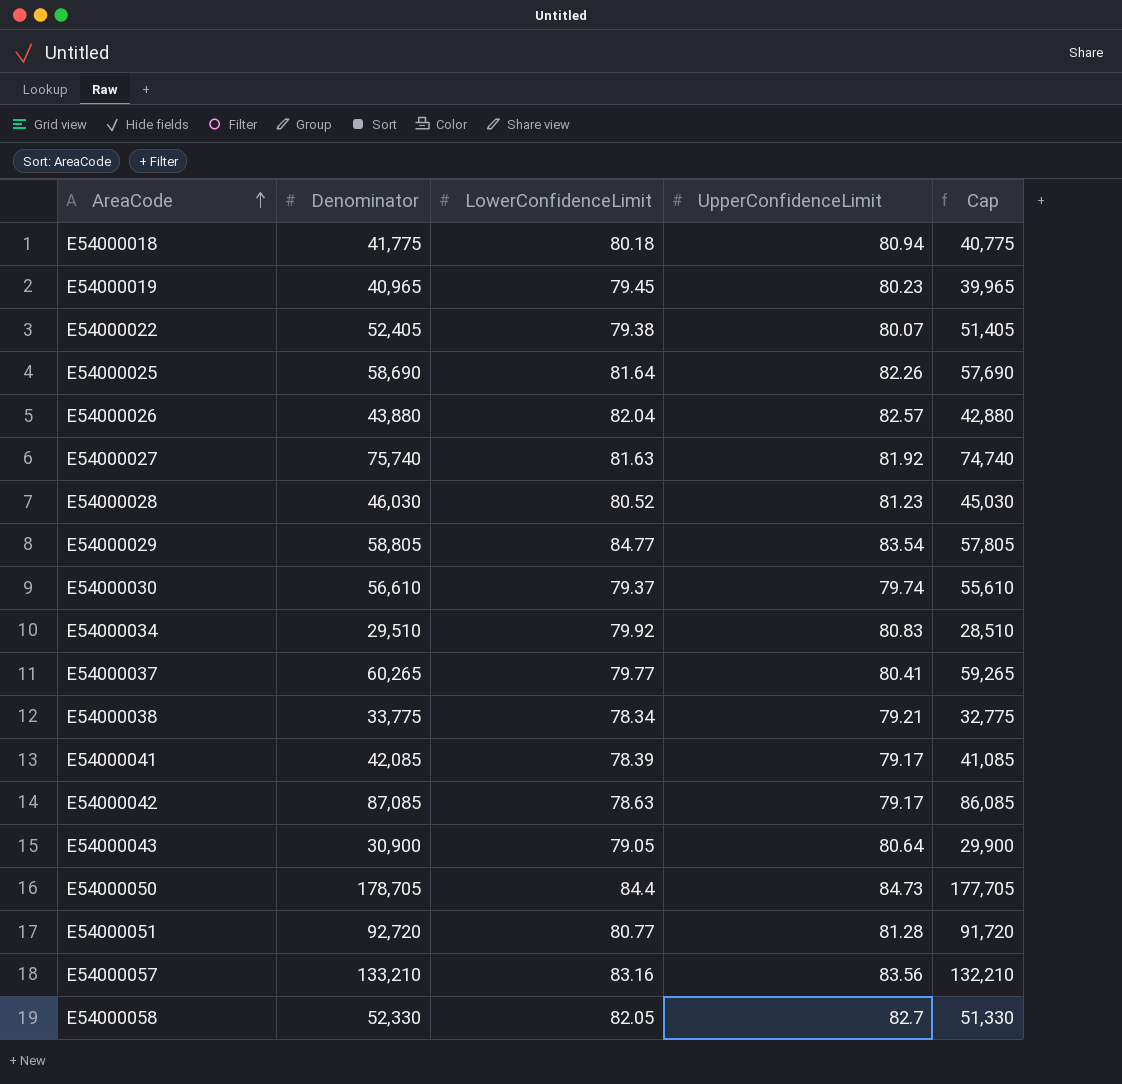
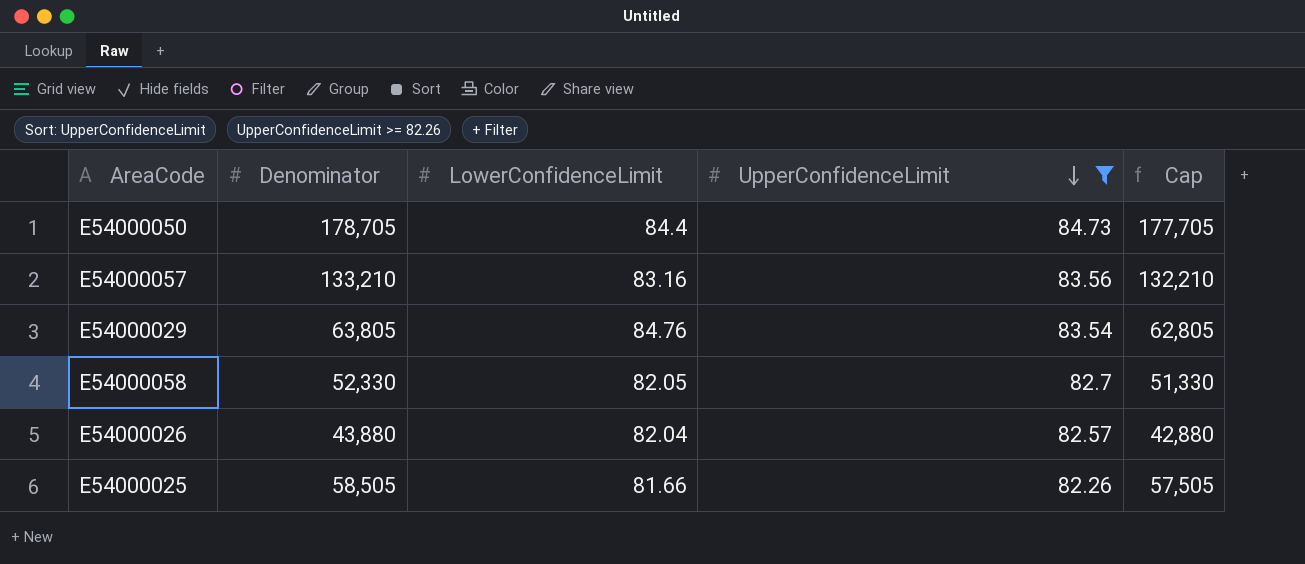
filter: none -> UpperConfidenceLimit >= 82.26
row order: AreaCode ascending -> UpperConfidenceLimit descending
E54000029 | Denominator: 58,805 -> 63,805
E54000029 | LowerConfidenceLimit: 84.77 -> 84.76
E54000029 | Cap: 57,805 -> 62,805
E54000025 | Denominator: 58,690 -> 58,505
E54000025 | LowerConfidenceLimit: 81.64 -> 81.66
E54000025 | Cap: 57,690 -> 57,505

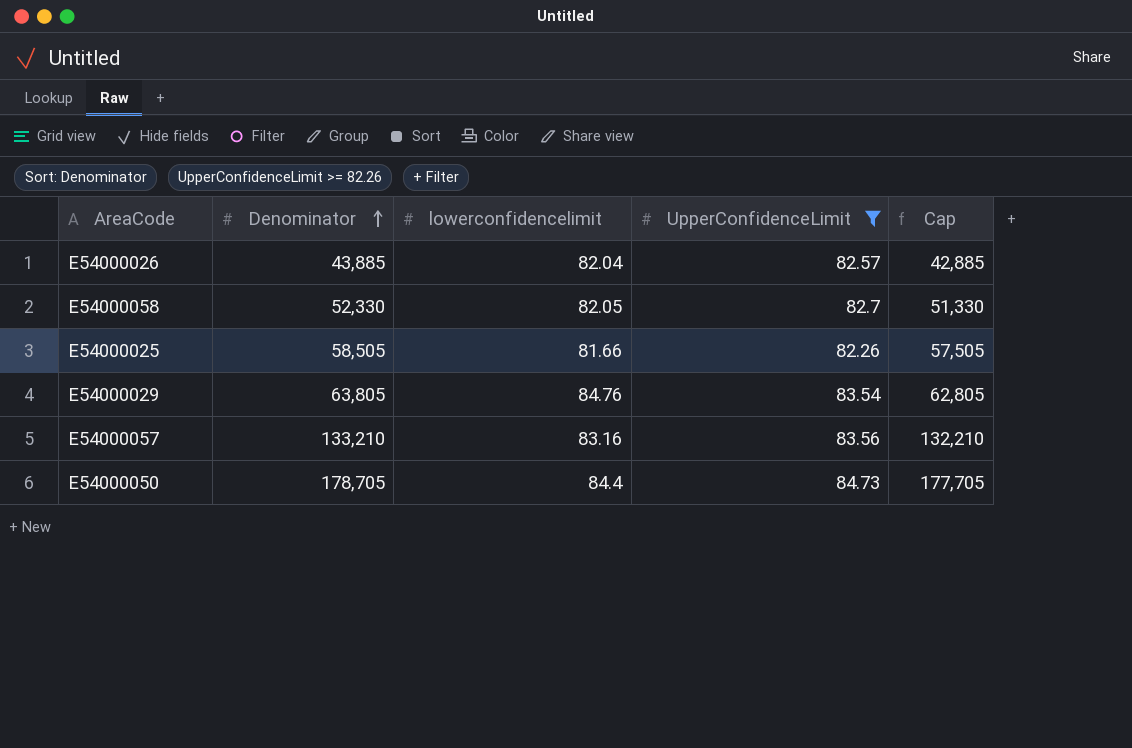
row order: UpperConfidenceLimit descending -> Denominator ascending
column name: LowerConfidenceLimit -> lowerconfidencelimit
E54000026 | Denominator: 43,880 -> 43,885
E54000026 | Cap: 42,880 -> 42,885

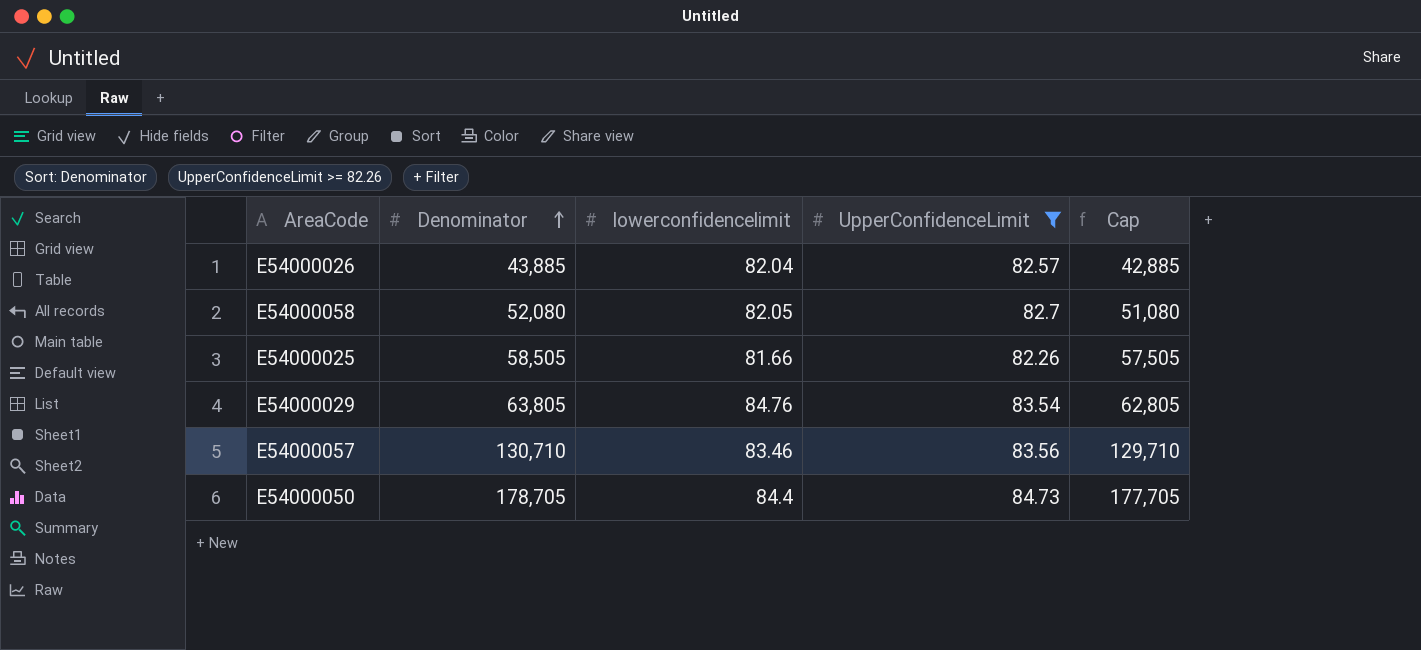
E54000058 | Denominator: 52,330 -> 52,080
E54000058 | Cap: 51,330 -> 51,080
E54000057 | Denominator: 133,210 -> 130,710
E54000057 | lowerconfidencelimit: 83.16 -> 83.46
E54000057 | Cap: 132,210 -> 129,710

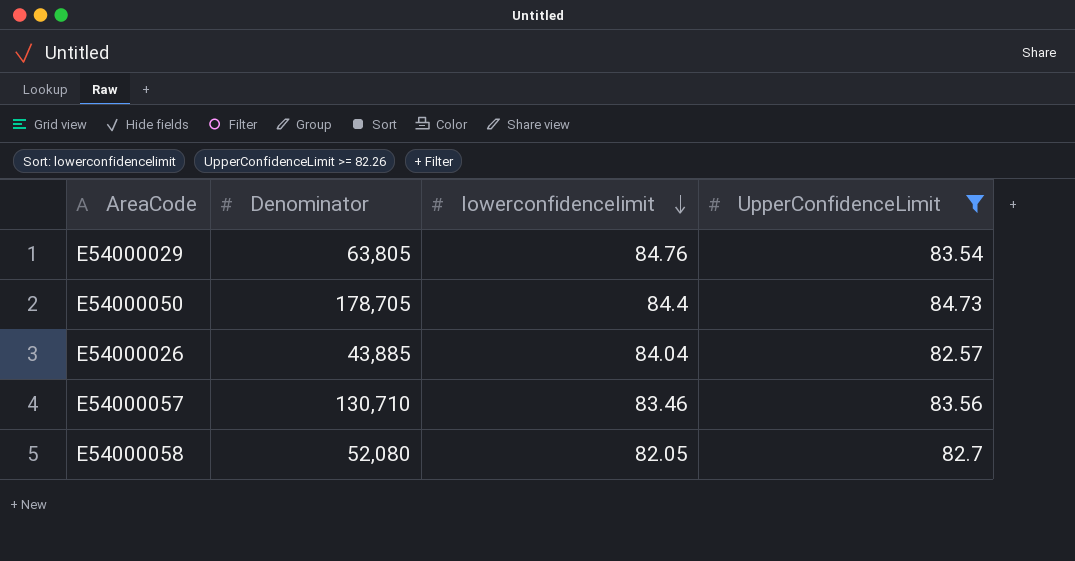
row order: Denominator ascending -> lowerconfidencelimit descending
column Cap | formula: [Denominator] - 1000 -> none
row E54000025: 58,505 | 81.66 | 82.26 | 57,505 -> none
E54000026 | lowerconfidencelimit: 82.04 -> 84.04

